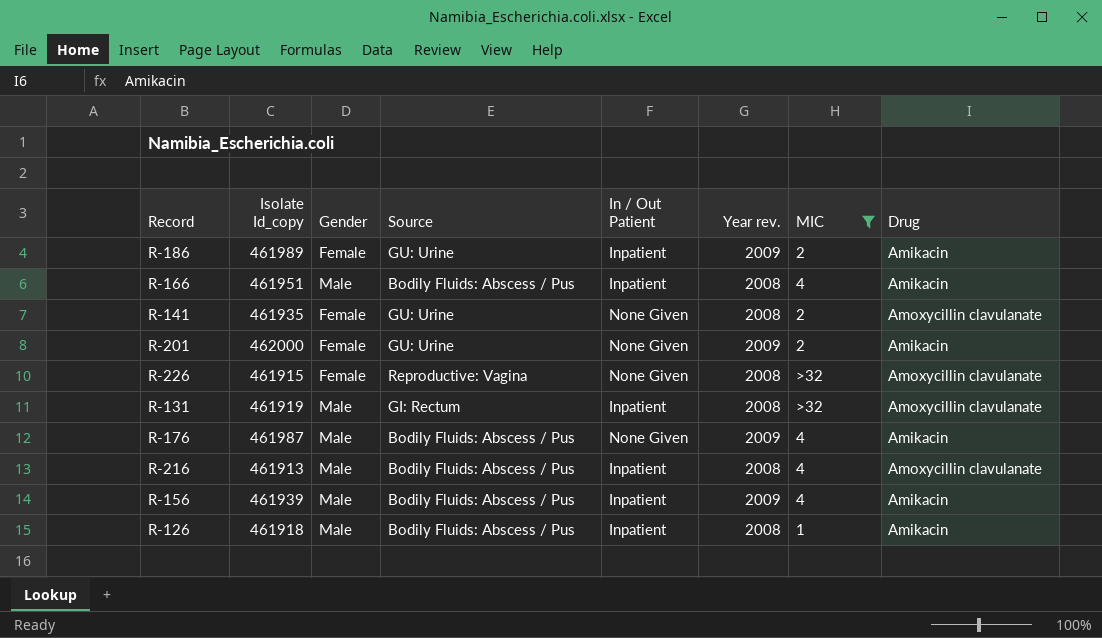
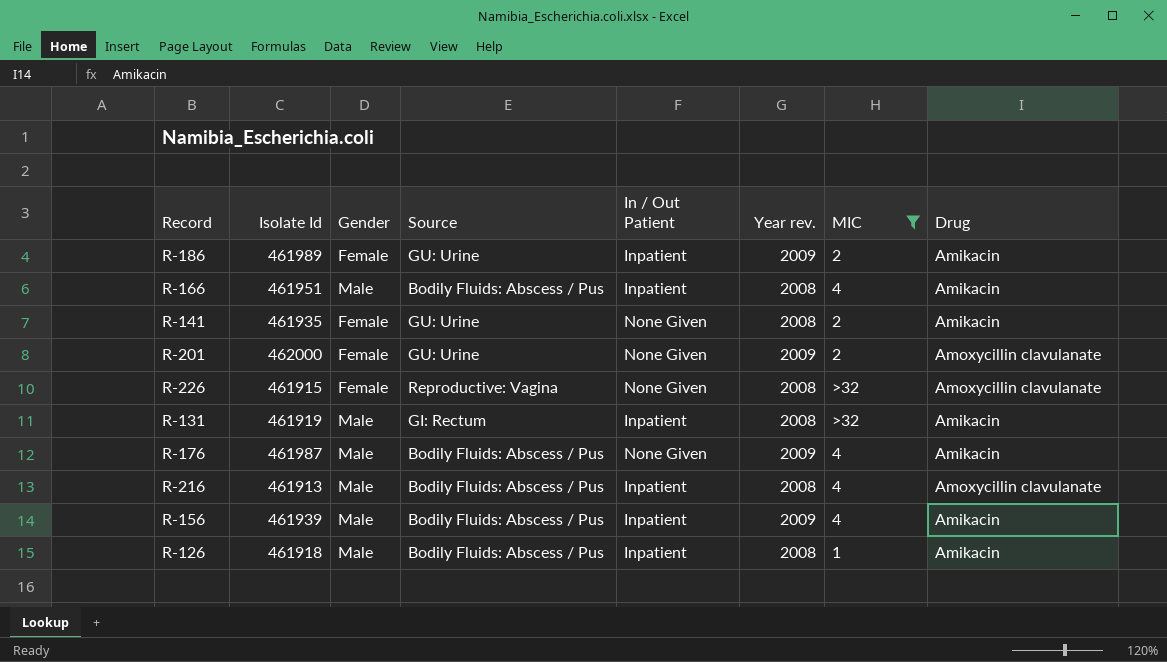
column name: Isolate Id_copy -> Isolate Id
R-141 | Drug: Amoxycillin clavulanate -> Amikacin
R-201 | Drug: Amikacin -> Amoxycillin clavulanate
R-131 | Drug: Amoxycillin clavulanate -> Amikacin

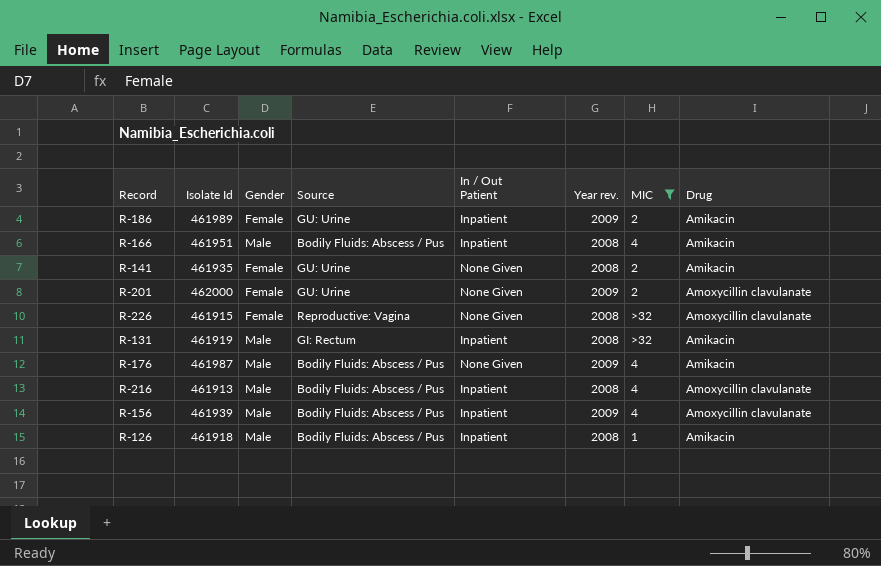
R-156 | Drug: Amikacin -> Amoxycillin clavulanate

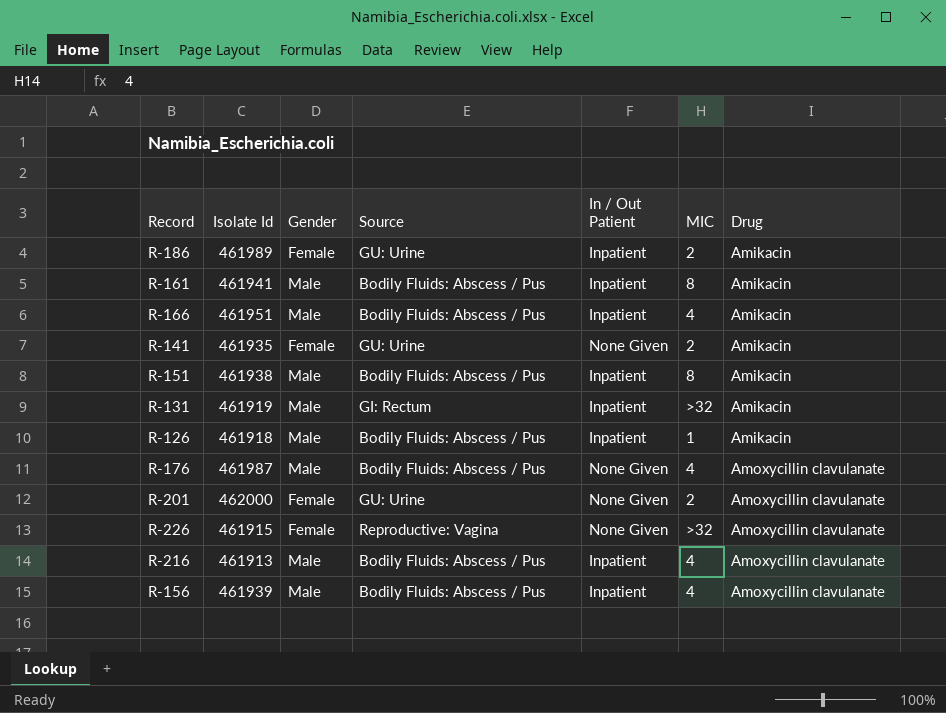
filter: MIC != 8 -> none
row order: none -> Drug ascending
column Year rev. | position: 6 -> none
R-176 | Drug: Amikacin -> Amoxycillin clavulanate

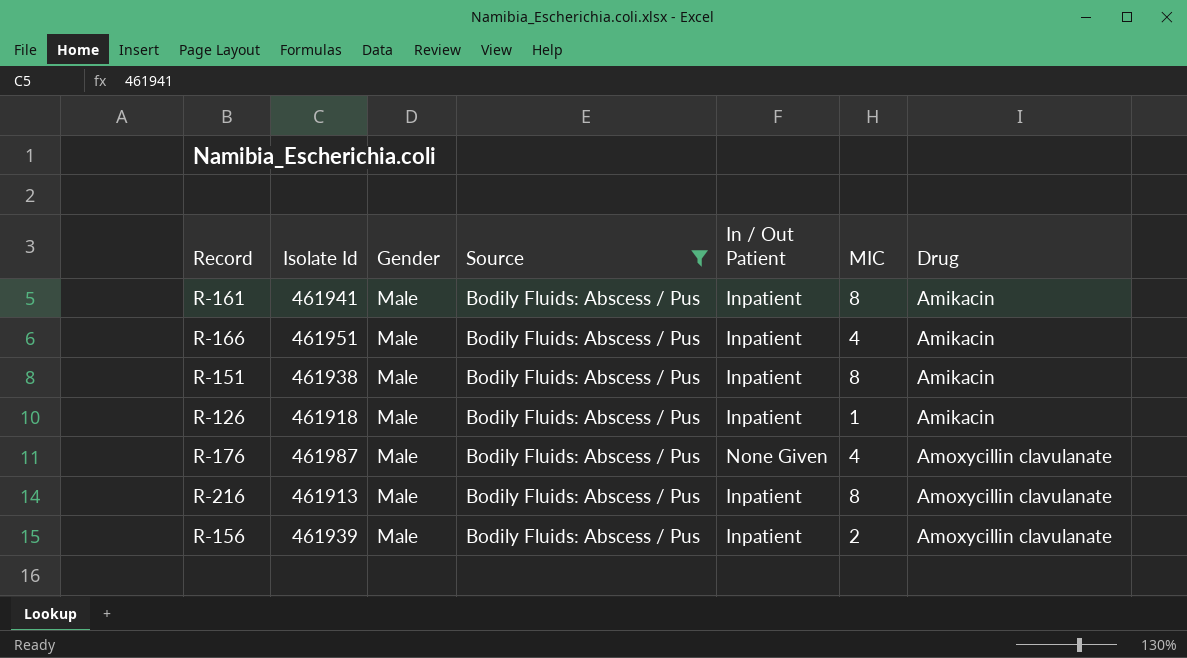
filter: none -> Source = Bodily Fluids: Abscess / Pus
R-216 | MIC: 4 -> 8
R-156 | MIC: 4 -> 2

